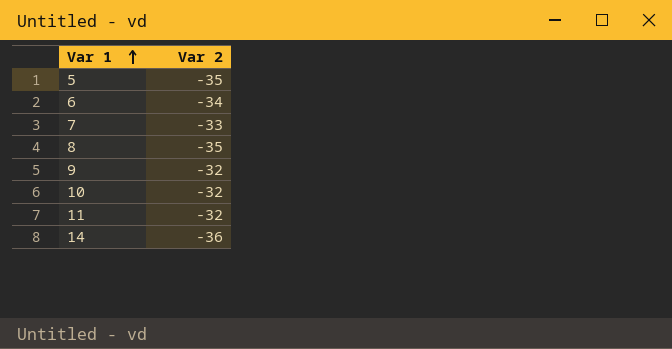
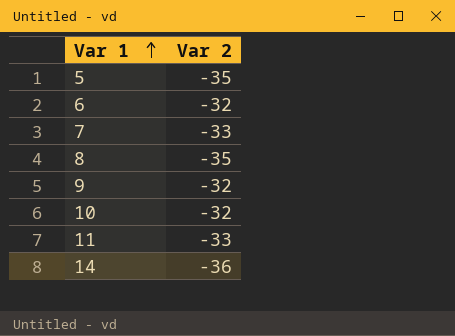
6 | Var 2: -34 -> -32
11 | Var 2: -32 -> -33

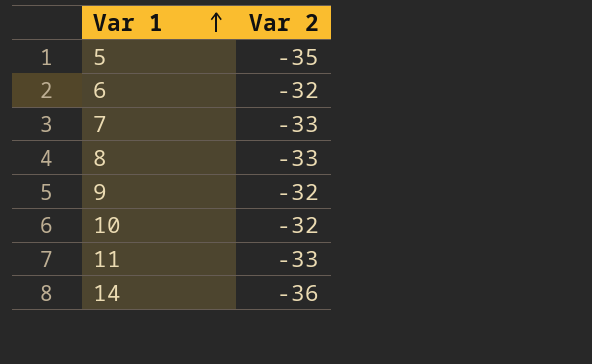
8 | Var 2: -35 -> -33

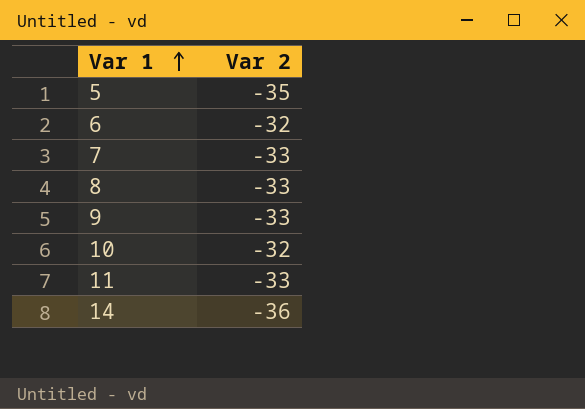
9 | Var 2: -32 -> -33

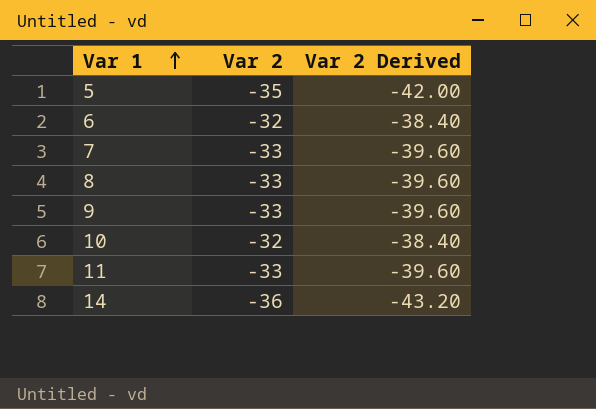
column Var 2 Derived | formula: none -> [Var 2] * 1.2

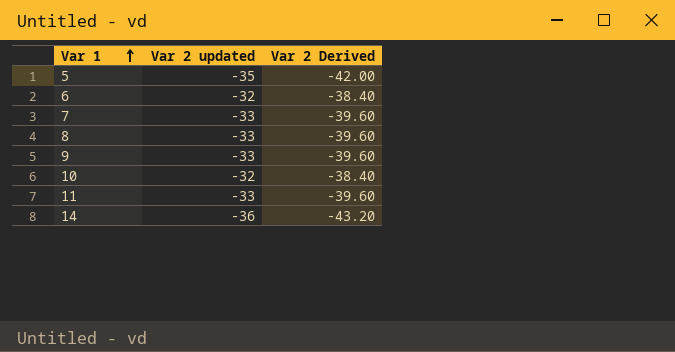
column name: Var 2 -> Var 2 updated

